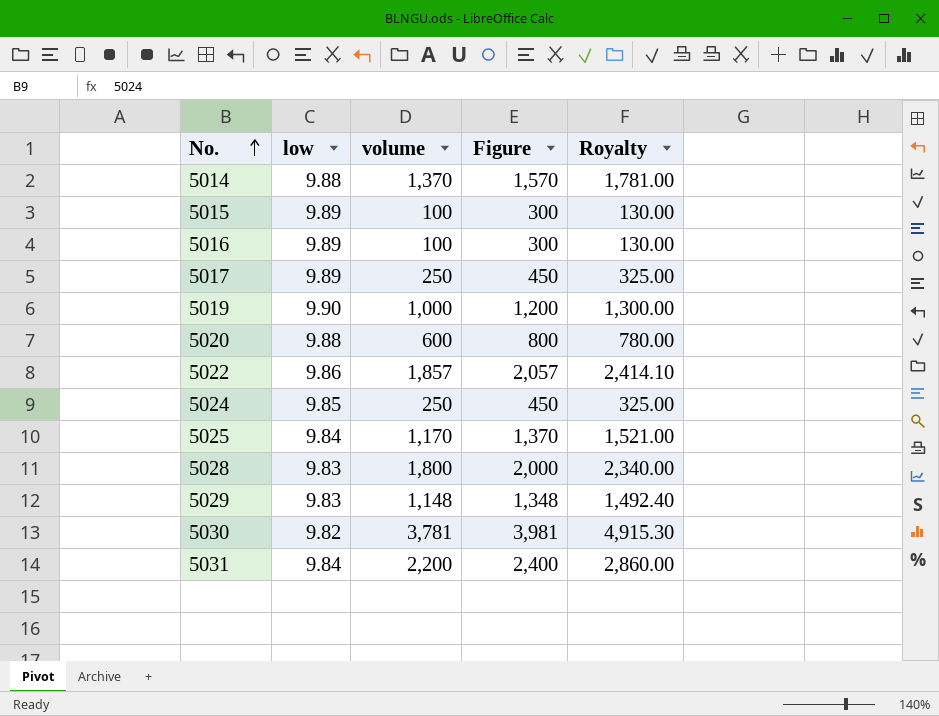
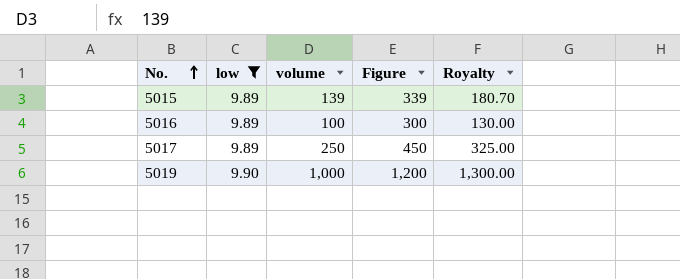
filter: none -> low >= 9.89
5015 | volume: 100 -> 139
5015 | Figure: 300 -> 339
5015 | Royalty: 130.00 -> 180.70

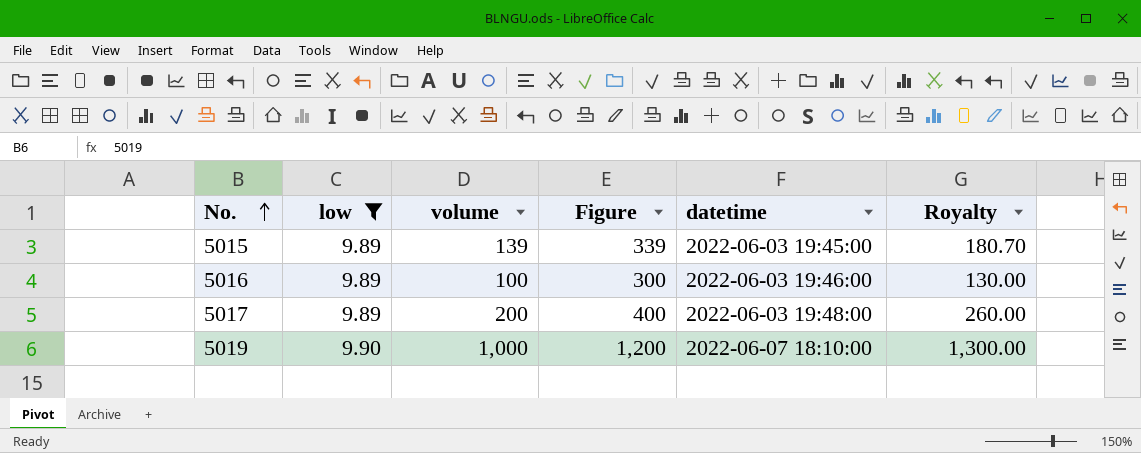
column datetime | position: none -> 5
5017 | volume: 250 -> 200
5017 | Figure: 450 -> 400
5017 | Royalty: 325.00 -> 260.00

